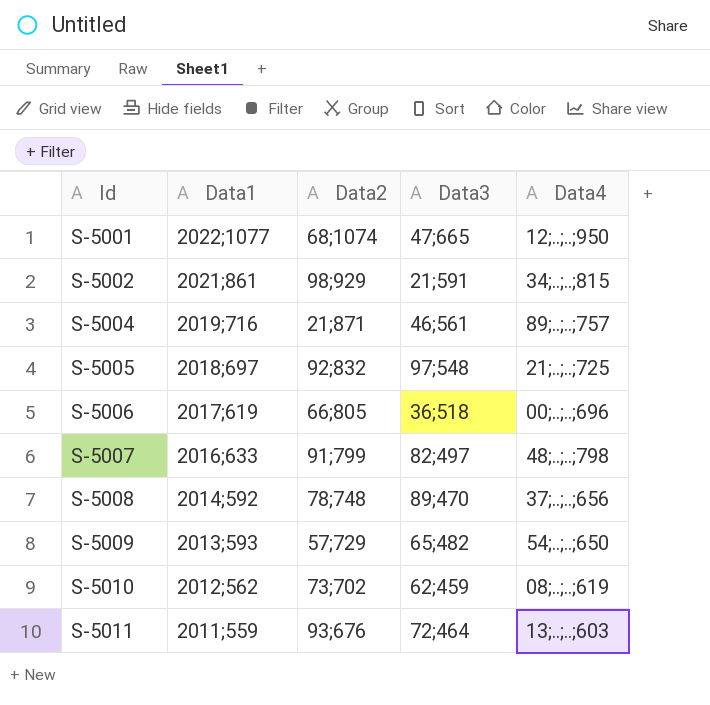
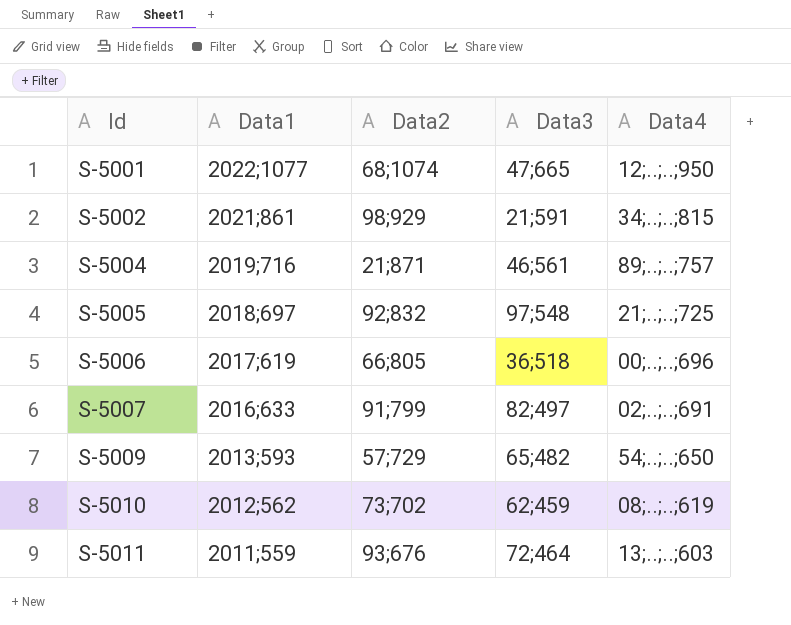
row S-5008: 2014;592 | 78;748 | 89;470 | 37;..;..;656 -> none
S-5007 | Data4: 48;..;..;798 -> 02;..;..;691

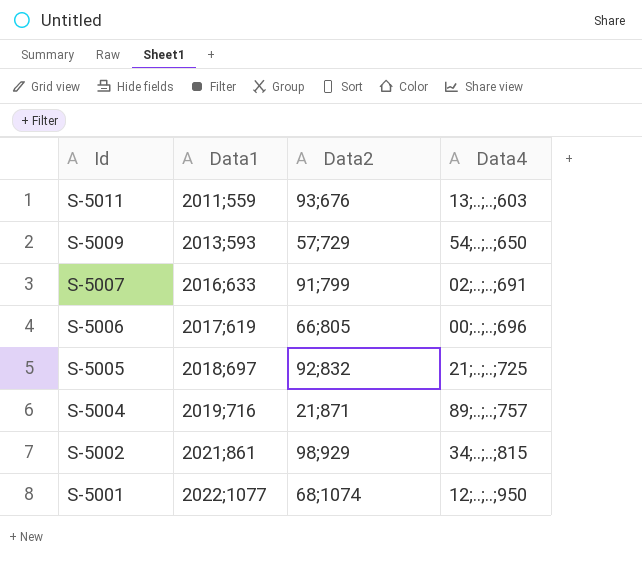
row order: Id ascending -> Id descending
column Data3 | position: 4 -> none
row S-5010: 2012;562 | 73;702 | 62;459 | 08;..;..;619 -> none

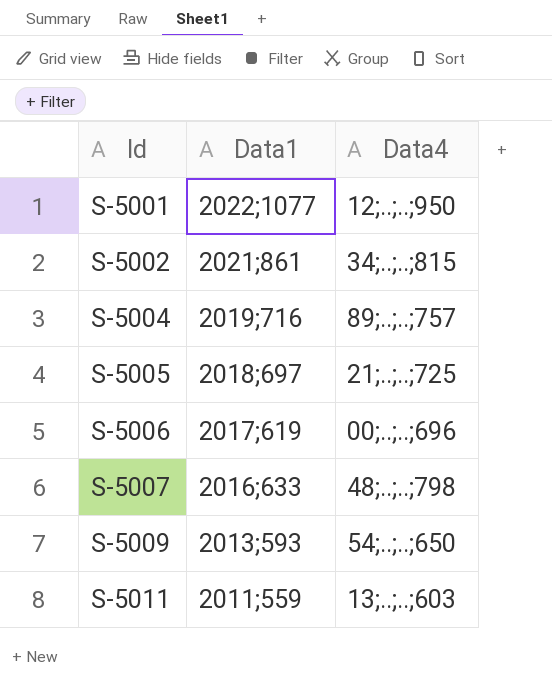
row order: Id descending -> Id ascending
column Data2 | position: 3 -> none
S-5007 | Data4: 02;..;..;691 -> 48;..;..;798

